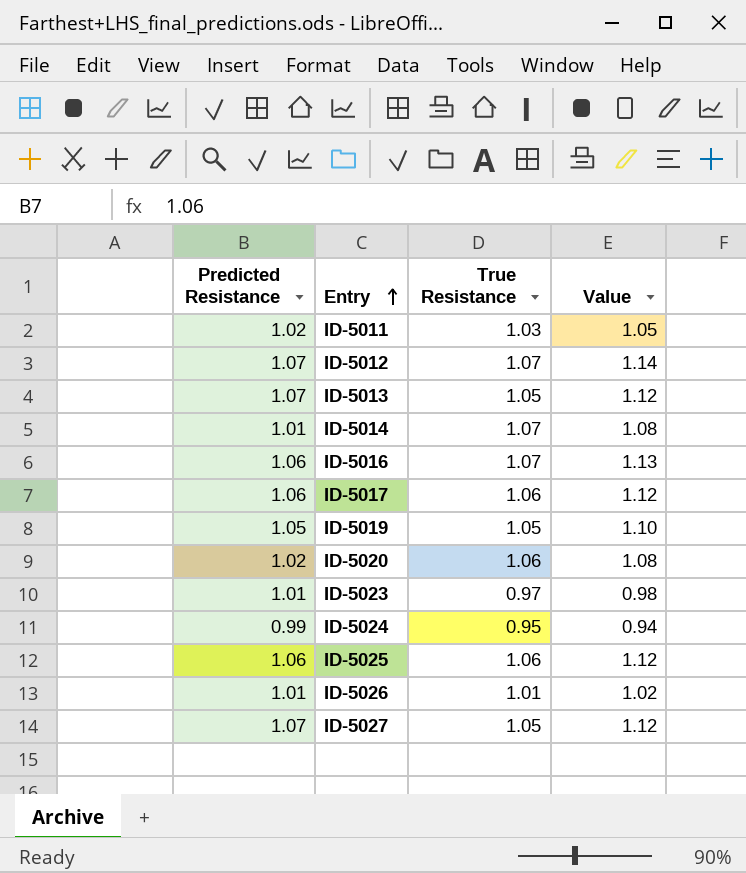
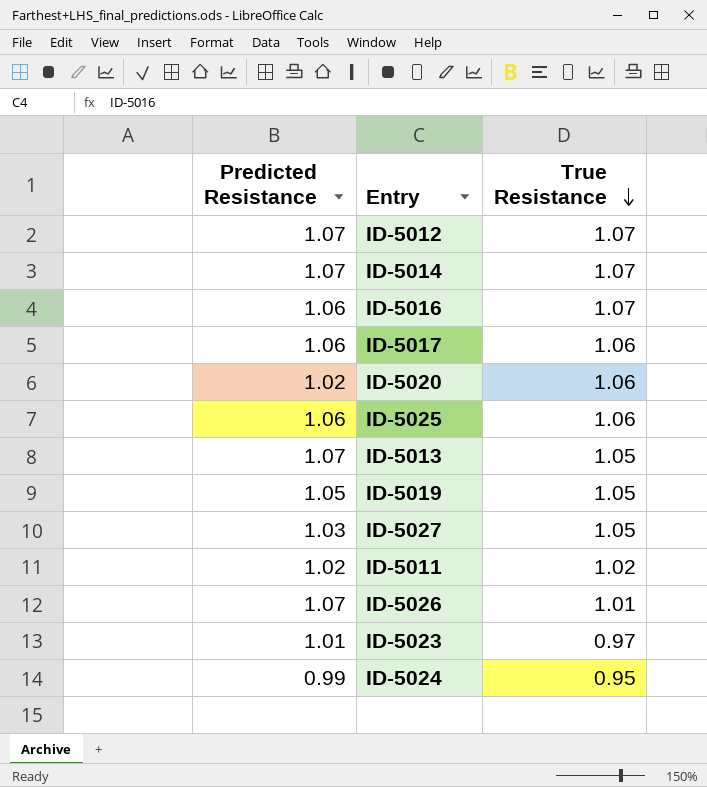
row order: Entry ascending -> True Resistance descending
column Value | formula: [Predicted Resistance] * [True Resistance] -> none
ID-5014 | Predicted Resistance: 1.01 -> 1.07
ID-5027 | Predicted Resistance: 1.07 -> 1.03
ID-5011 | True Resistance: 1.03 -> 1.02
ID-5026 | Predicted Resistance: 1.01 -> 1.07

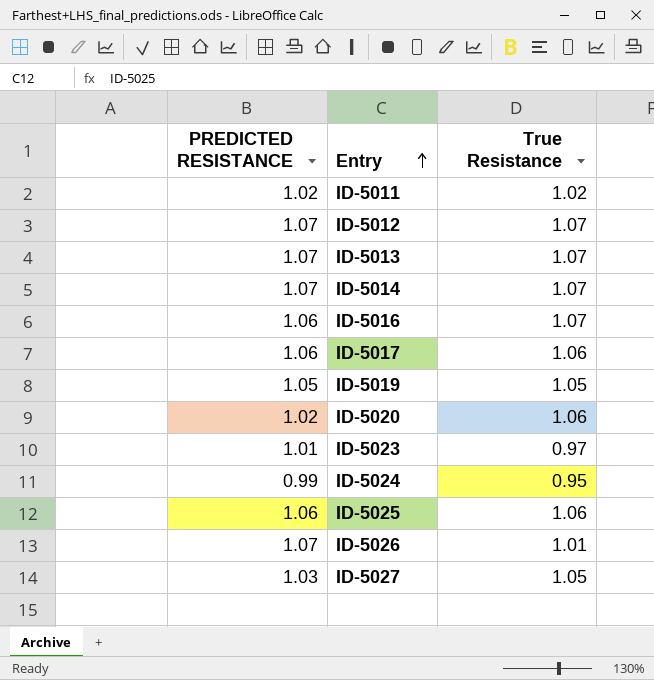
row order: True Resistance descending -> Entry ascending
column name: Predicted Resistance -> PREDICTED RESISTANCE
ID-5013 | True Resistance: 1.05 -> 1.07

